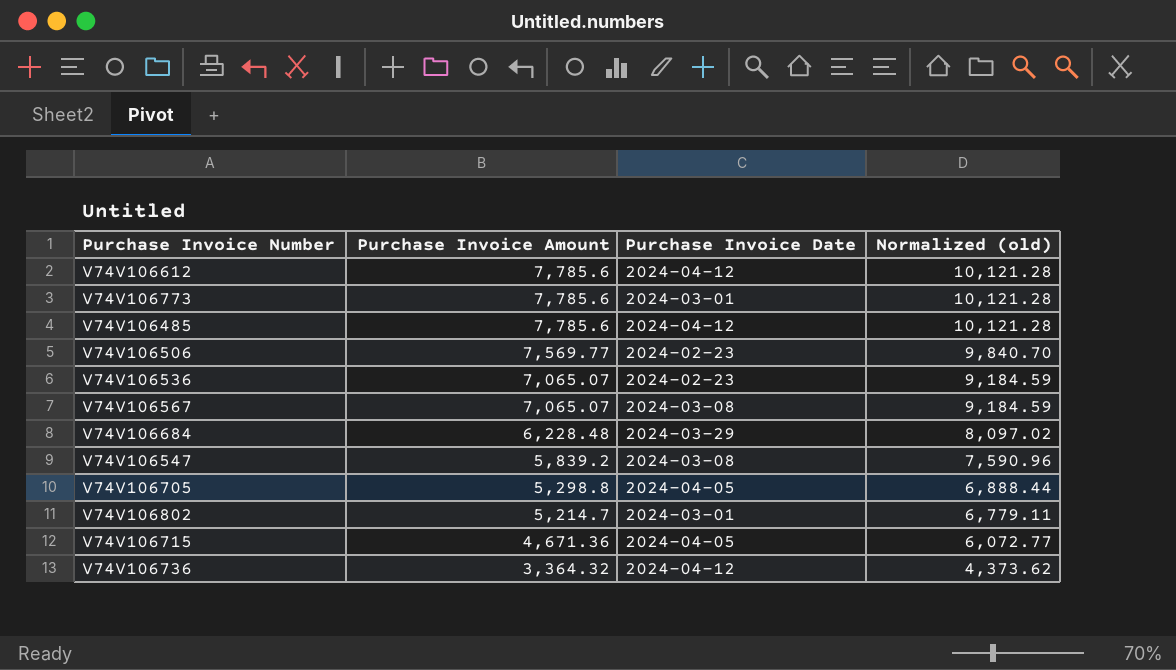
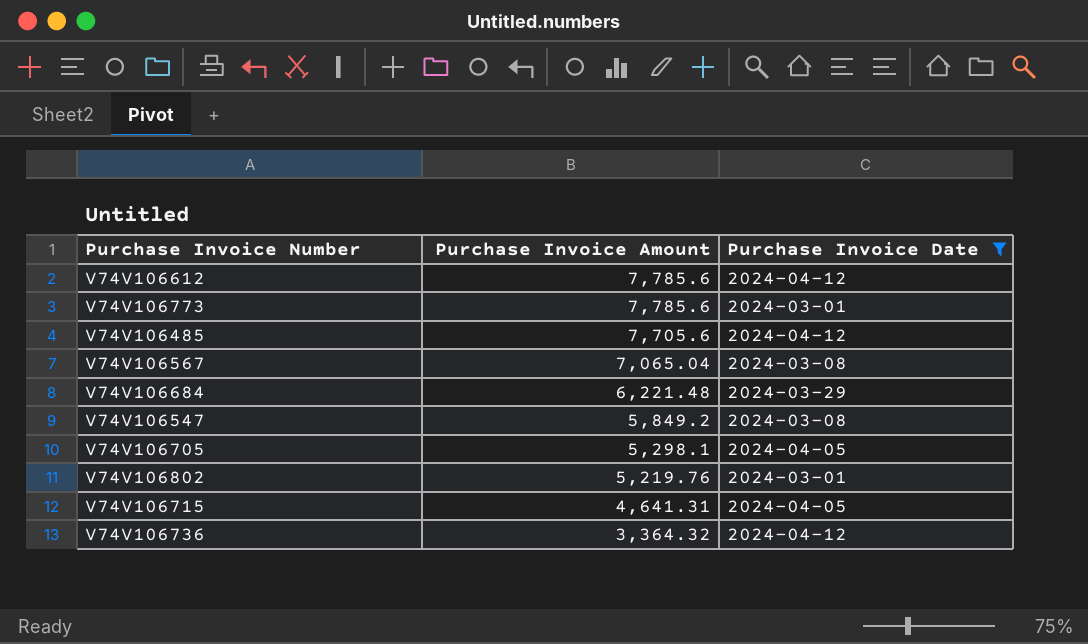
filter: none -> Purchase Invoice Date != 2024-02-23
column Normalized (old) | formula: [Purchase Invoice Amount] * 1.3 -> none
V74V106485 | Purchase Invoice Amount: 7,785.6 -> 7,705.6
V74V106567 | Purchase Invoice Amount: 7,065.07 -> 7,065.04
V74V106684 | Purchase Invoice Amount: 6,228.48 -> 6,221.48
V74V106547 | Purchase Invoice Amount: 5,839.2 -> 5,849.2
V74V106705 | Purchase Invoice Amount: 5,298.8 -> 5,298.1
V74V106802 | Purchase Invoice Amount: 5,214.7 -> 5,219.76
V74V106715 | Purchase Invoice Amount: 4,671.36 -> 4,641.31

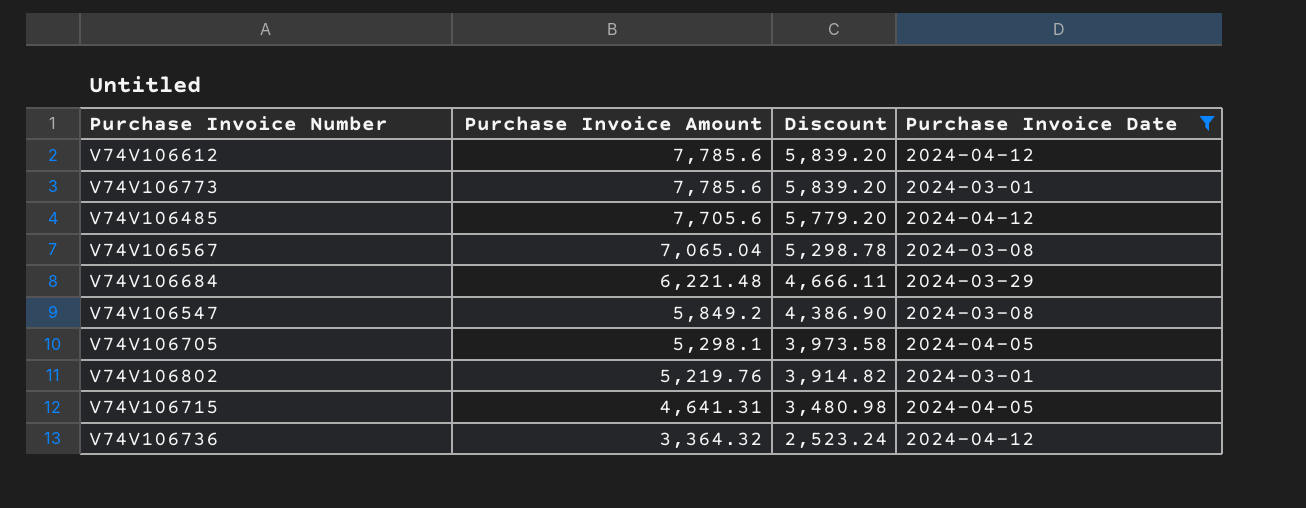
column Discount | formula: none -> [Purchase Invoice Amount] * 0.75

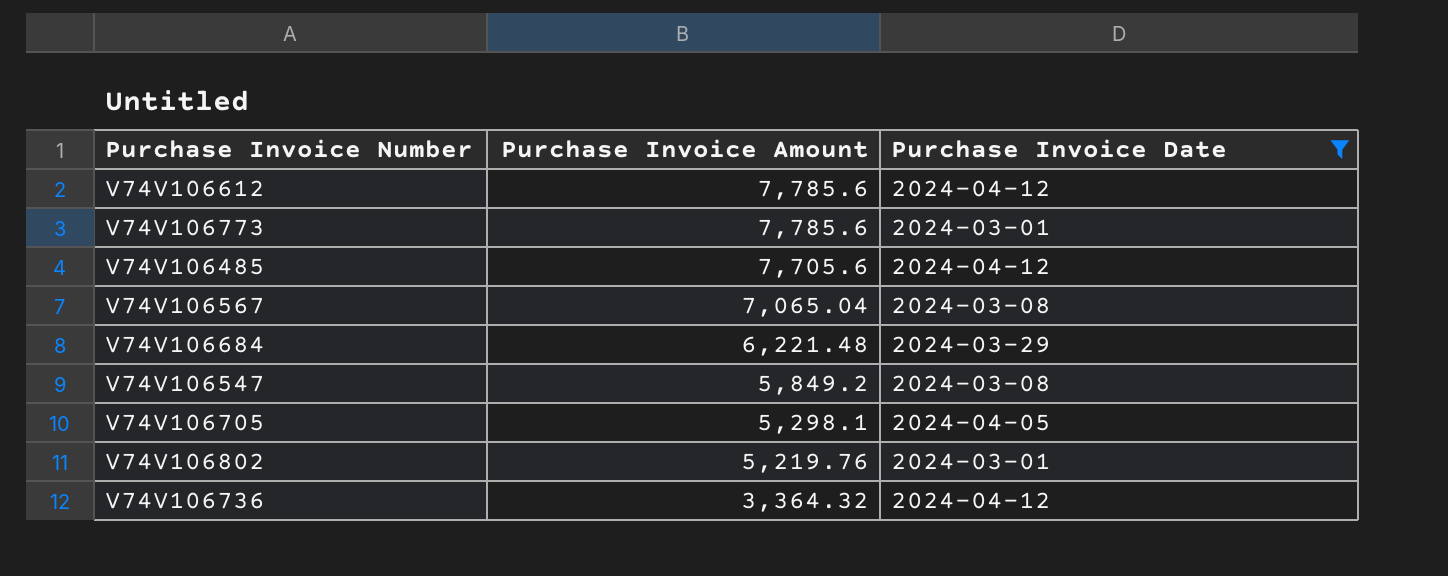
column Discount | formula: [Purchase Invoice Amount] * 0.75 -> none
row V74V106715: 4,641.31 | 3,480.98 | 2024-04-05 -> none

